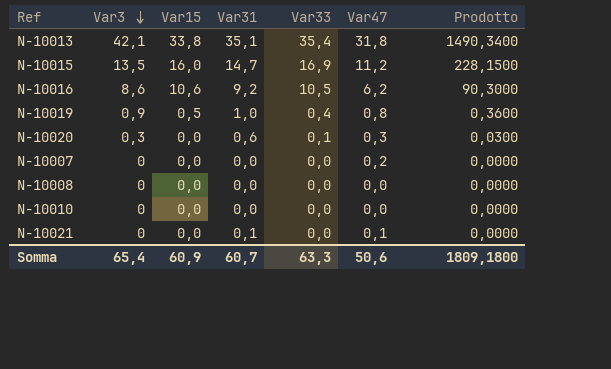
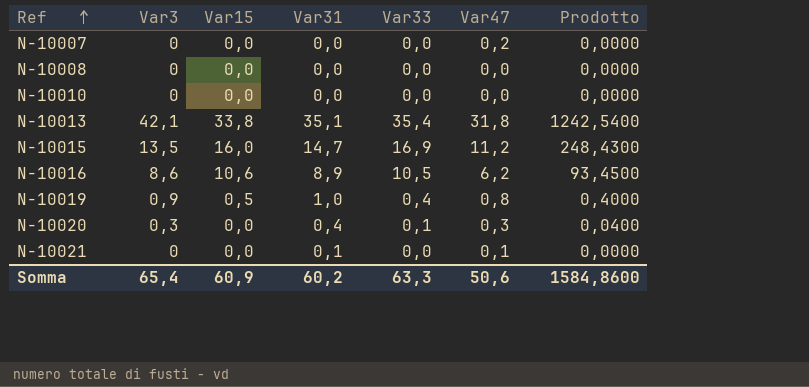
row order: Var3 descending -> Ref ascending
column Prodotto | formula: [Var3] * [Var33] -> [Var31] * [Var33]
N-10016 | Var31: 9,2 -> 8,9
N-10020 | Var31: 0,6 -> 0,4
Somma | Var31: 60,7 -> 60,2
Somma | Prodotto: 1809,1800 -> 1584,8600

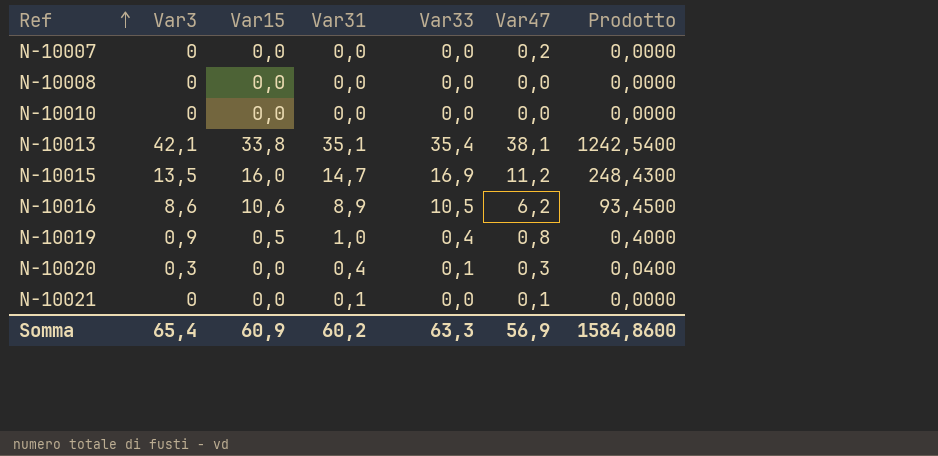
N-10013 | Var47: 31,8 -> 38,1
Somma | Var47: 50,6 -> 56,9

